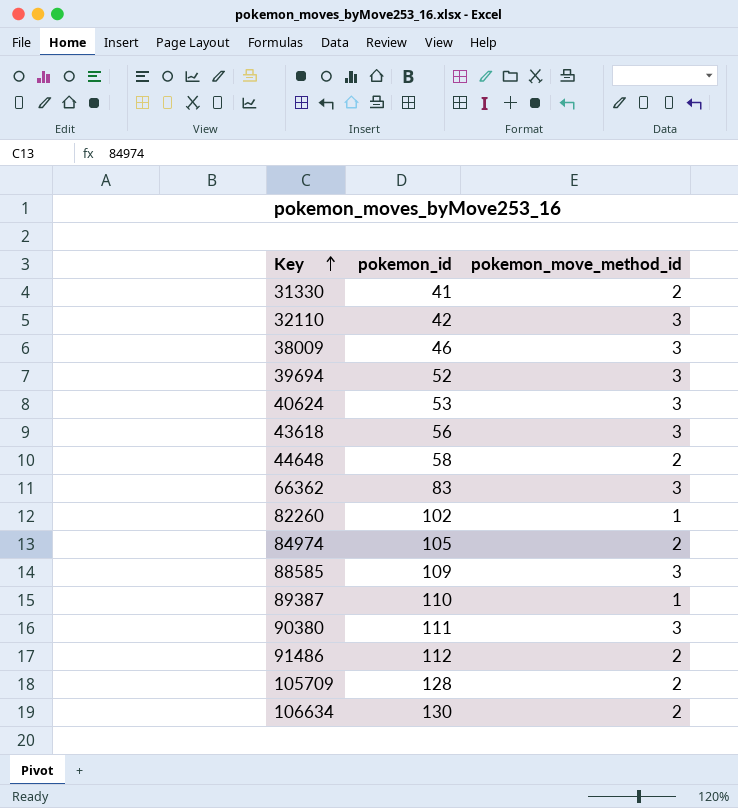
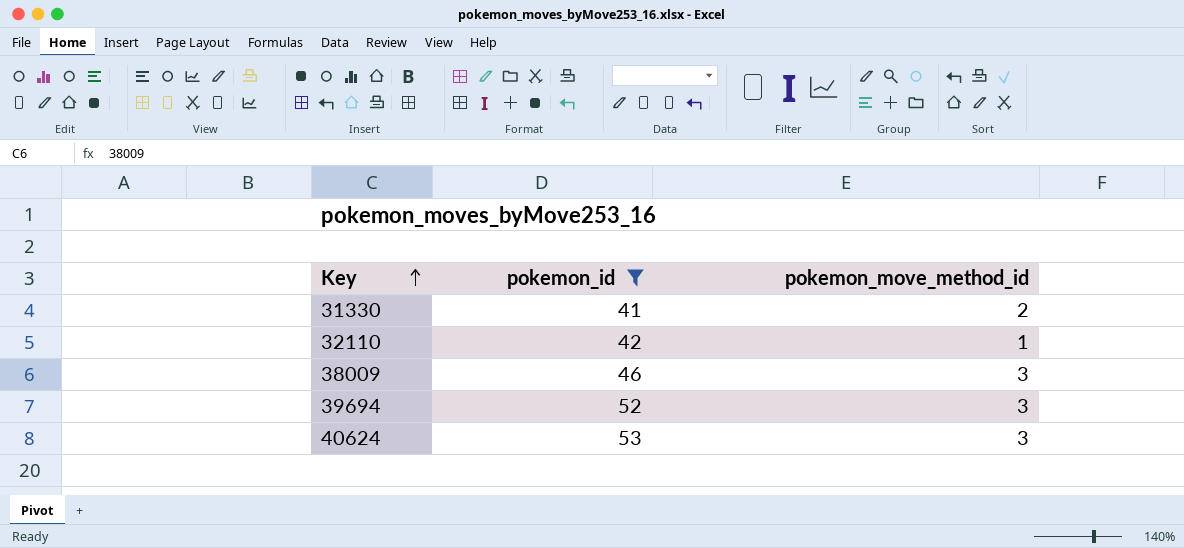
filter: none -> pokemon_id <= 53
32110 | pokemon_move_method_id: 3 -> 1

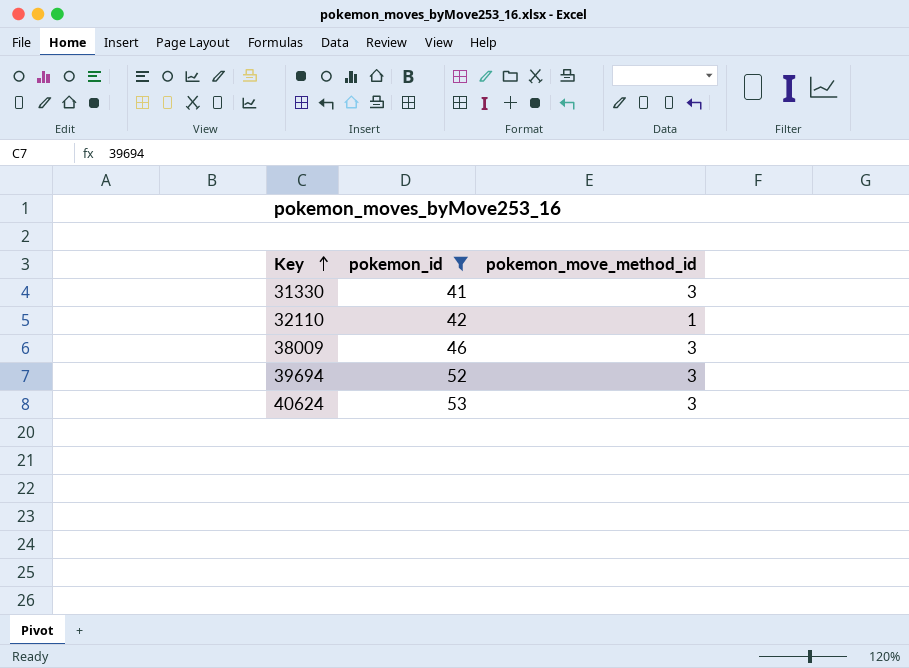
31330 | pokemon_move_method_id: 2 -> 3

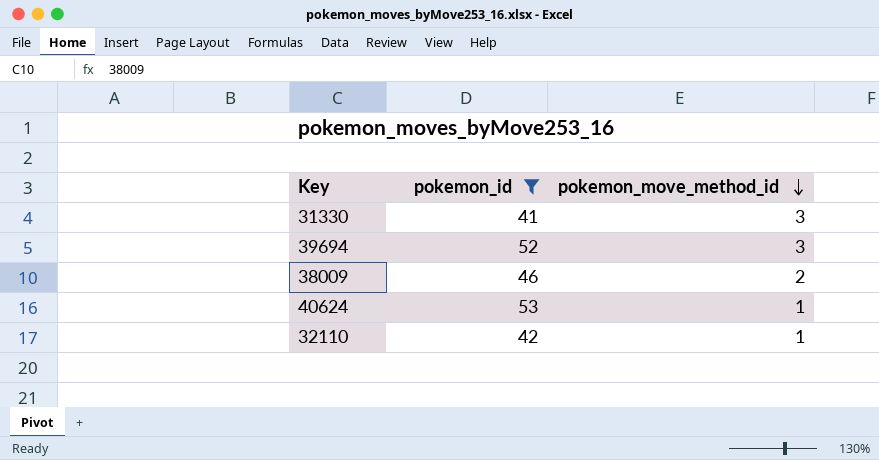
row order: Key ascending -> pokemon_move_method_id descending
38009 | pokemon_move_method_id: 3 -> 2
40624 | pokemon_move_method_id: 3 -> 1

